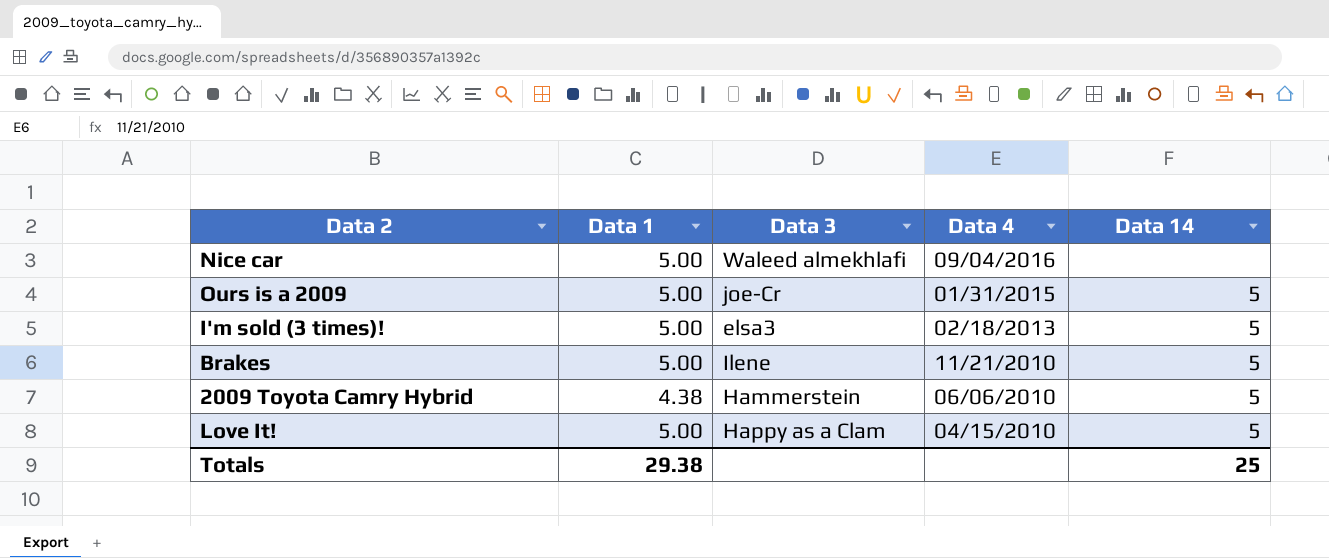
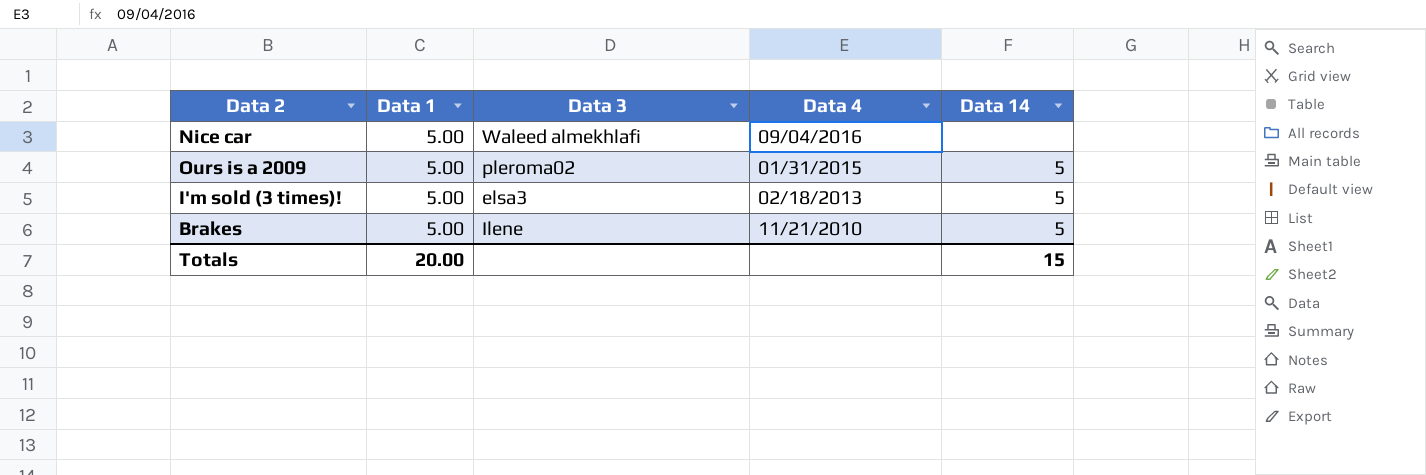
row 2009 Toyota Camry Hybrid: 4.38 | Hammerstein | 06/06/2010 | 5 -> none
row Love It!: 5.00 | Happy as a Clam | 04/15/2010 | 5 -> none
Ours is a 2009 | Data 3: joe-Cr -> pleroma02
Totals | Data 1: 29.38 -> 20.00
Totals | Data 14: 25 -> 15

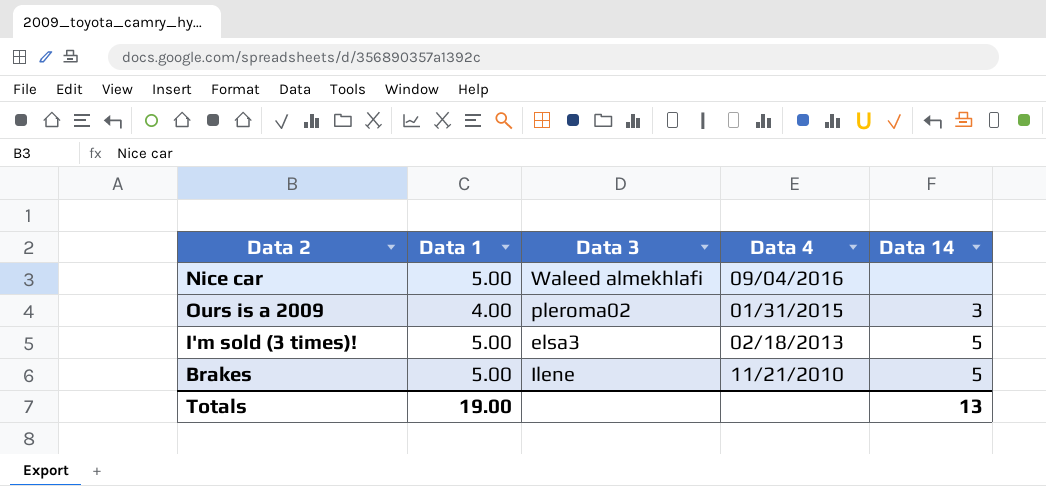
Ours is a 2009 | Data 1: 5.00 -> 4.00
Ours is a 2009 | Data 14: 5 -> 3
Totals | Data 1: 20.00 -> 19.00
Totals | Data 14: 15 -> 13

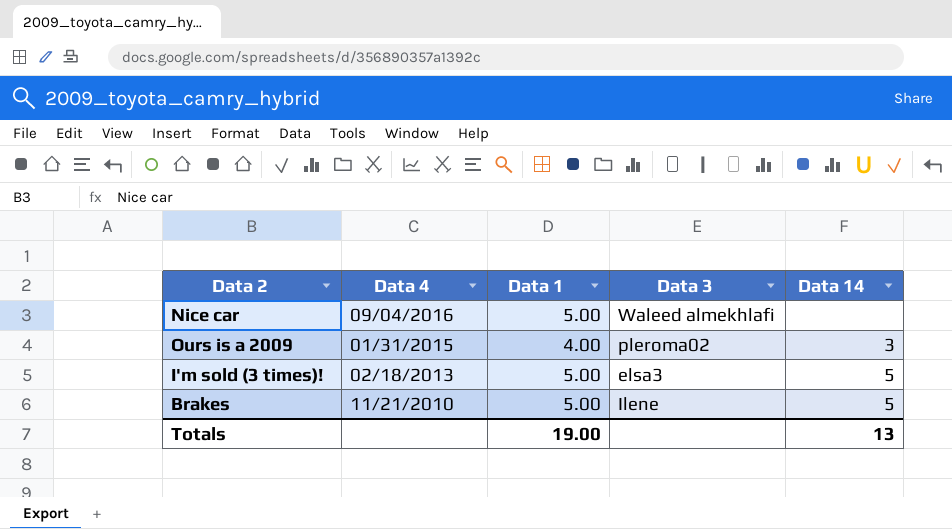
column Data 4 | position: 4 -> 2

